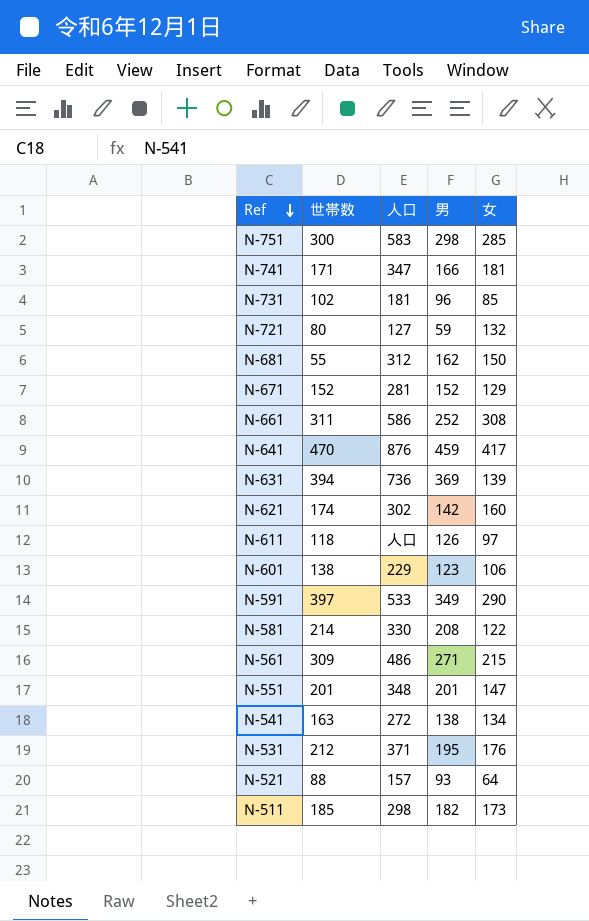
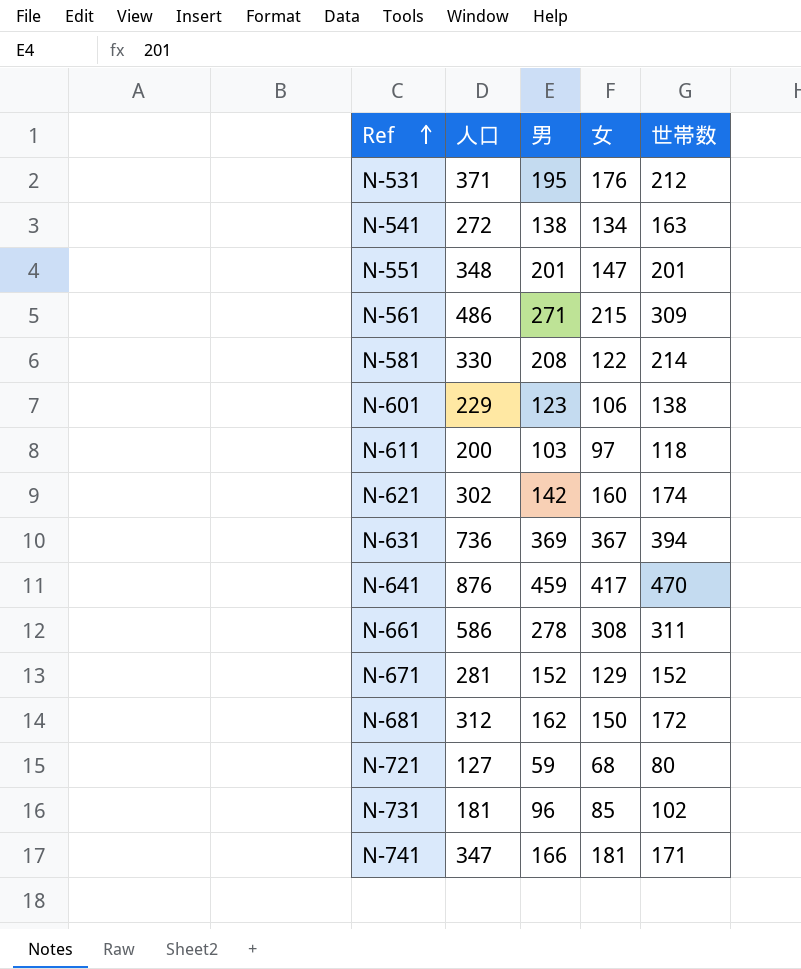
row order: Ref descending -> Ref ascending
column 世帯数 | position: 2 -> 5
row N-751: 300 | 583 | 298 | 285 -> none
row N-591: 397 | 533 | 349 | 290 -> none
row N-521: 88 | 157 | 93 | 64 -> none
row N-511: 185 | 298 | 182 | 173 -> none
N-611 | 人口: 人口 -> 200
N-611 | 男: 126 -> 103
N-631 | 女: 139 -> 367
N-661 | 男: 252 -> 278
N-681 | 世帯数: 55 -> 172
N-721 | 女: 132 -> 68

